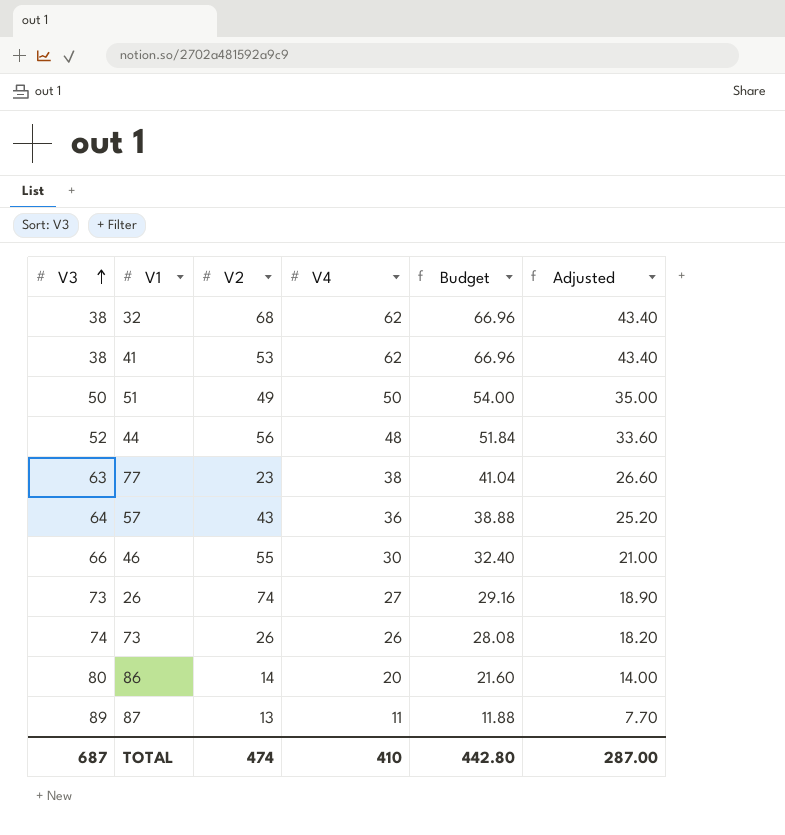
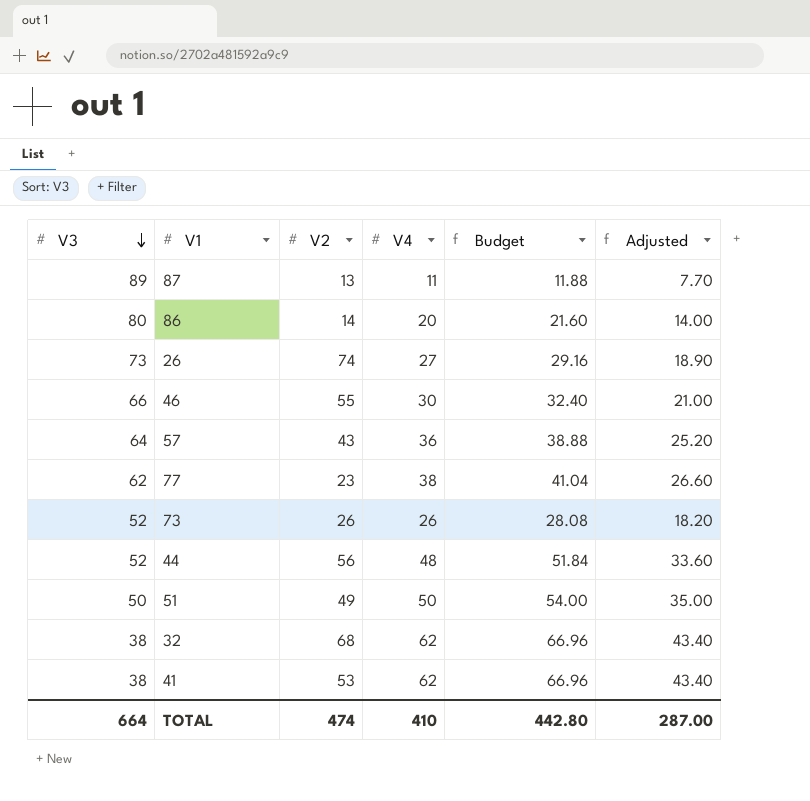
row order: V3 ascending -> V3 descending
77 | V3: 63 -> 62
73 | V3: 74 -> 52
TOTAL | V3: 687 -> 664

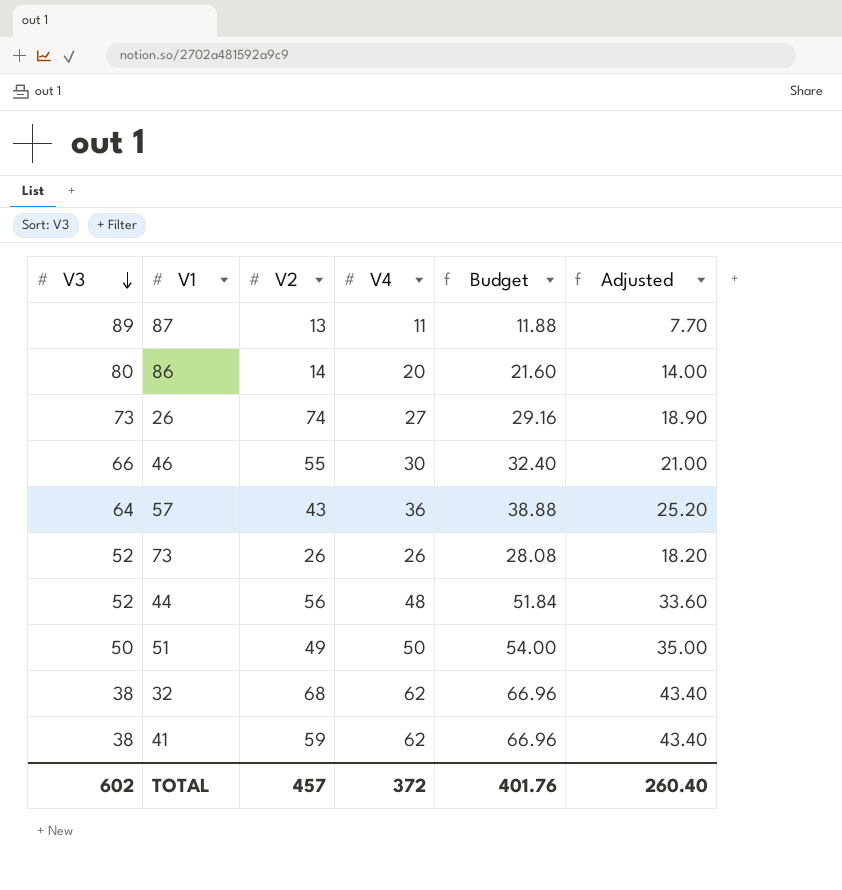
row 77: 62 | 23 | 38 | 41.04 | 26.60 -> none
41 | V2: 53 -> 59
TOTAL | V3: 664 -> 602
TOTAL | V2: 474 -> 457
TOTAL | V4: 410 -> 372
TOTAL | Budget: 442.80 -> 401.76
TOTAL | Adjusted: 287.00 -> 260.40

